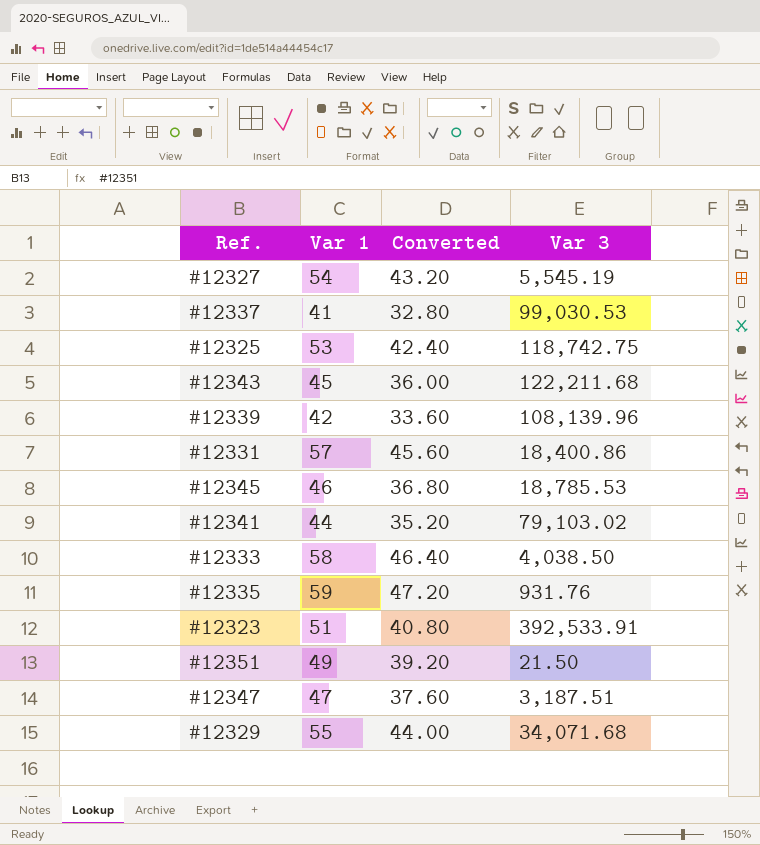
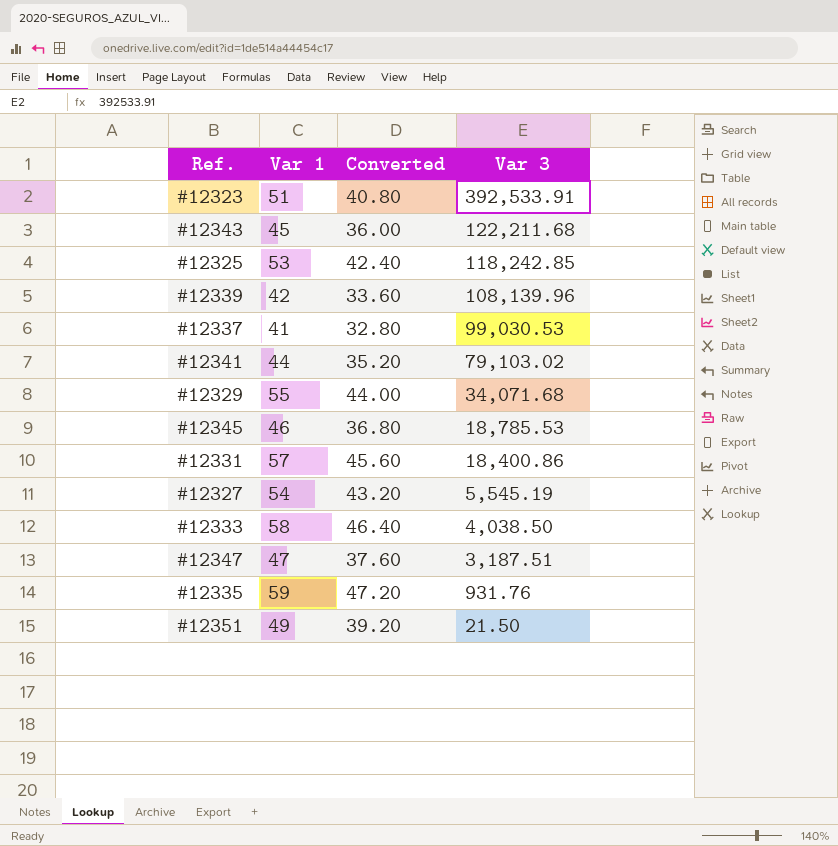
row order: none -> Var 3 descending
#12325 | Var 3: 118,742.75 -> 118,242.85

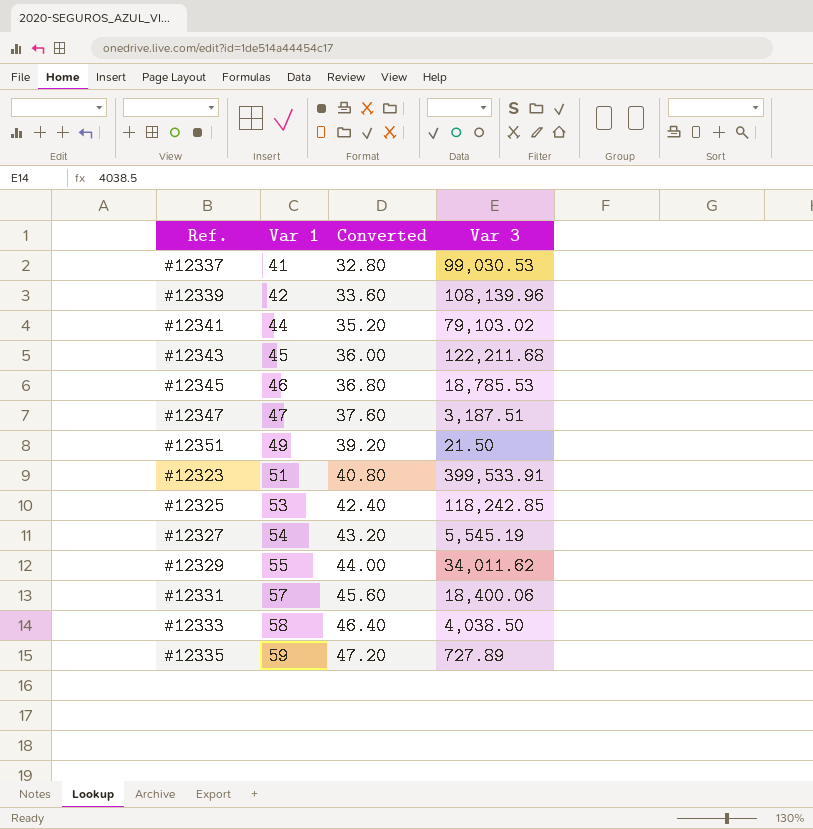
row order: Var 3 descending -> Var 1 ascending
#12323 | Var 3: 392,533.91 -> 399,533.91
#12329 | Var 3: 34,071.68 -> 34,011.62
#12331 | Var 3: 18,400.86 -> 18,400.06
#12335 | Var 3: 931.76 -> 727.89

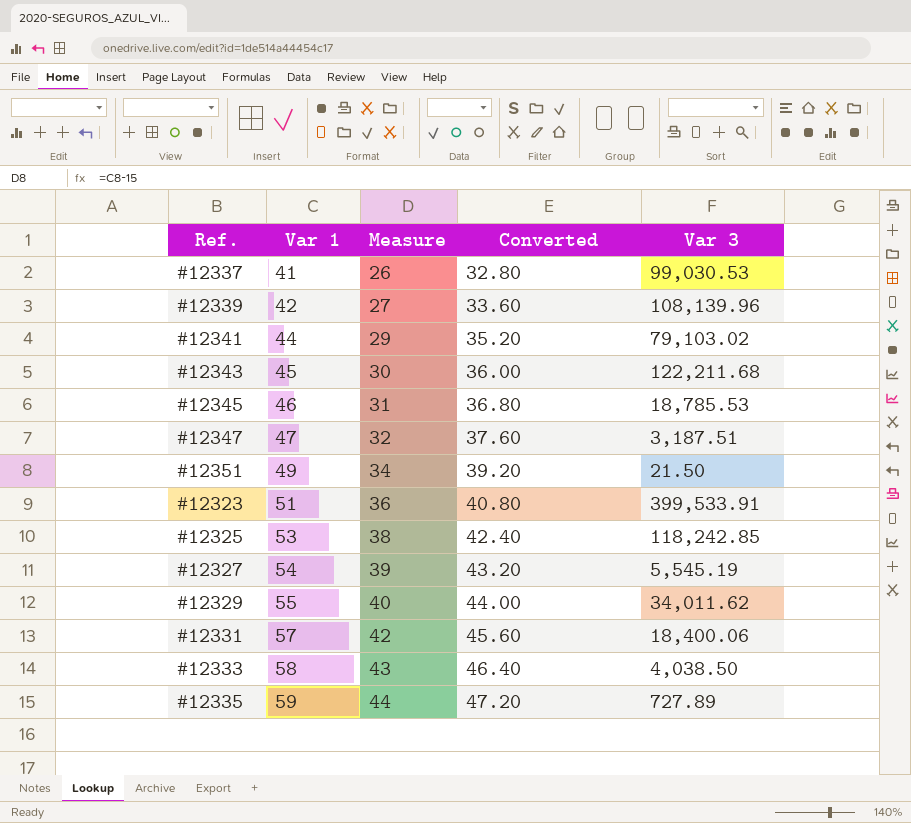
column Measure | formula: none -> [Var 1] - 15

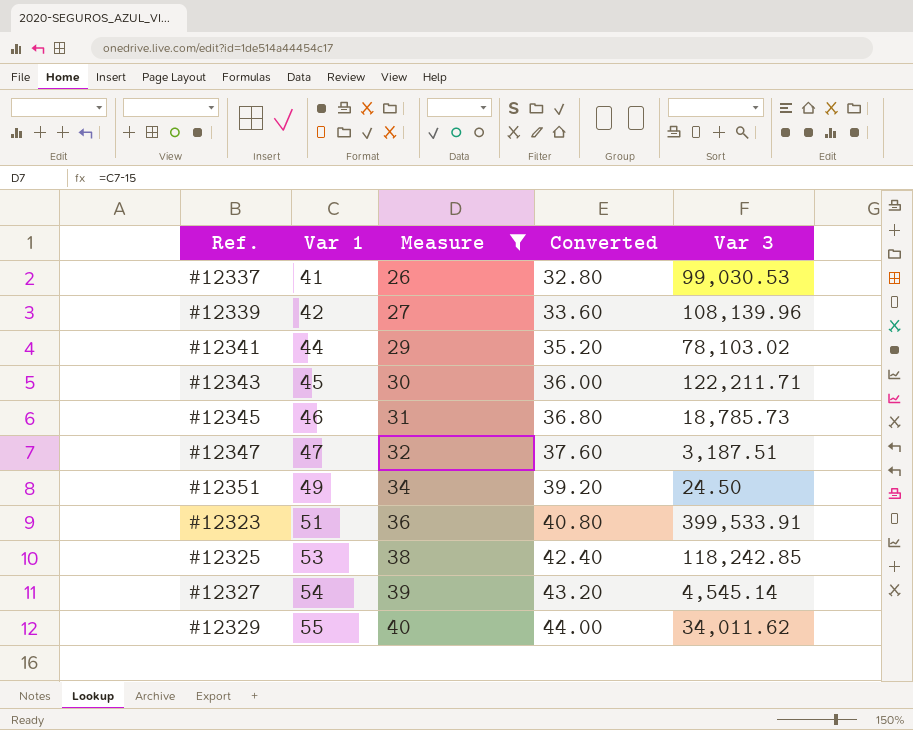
filter: none -> Measure <= 40
#12341 | Var 3: 79,103.02 -> 78,103.02
#12343 | Var 3: 122,211.68 -> 122,211.71
#12345 | Var 3: 18,785.53 -> 18,785.73
#12351 | Var 3: 21.50 -> 24.50
#12327 | Var 3: 5,545.19 -> 4,545.14

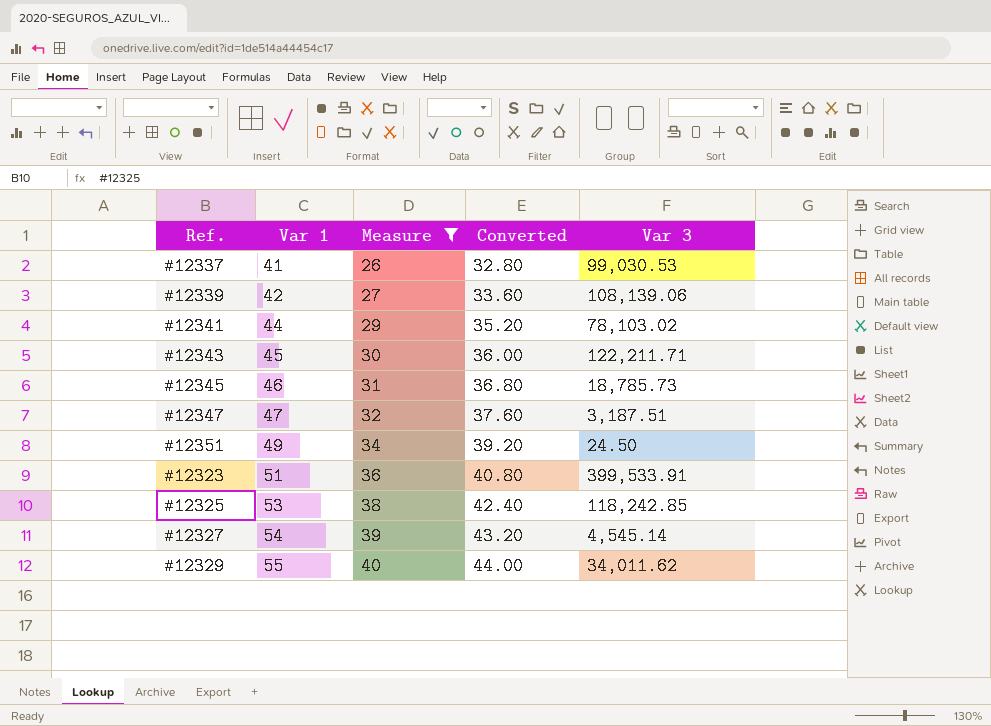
#12339 | Var 3: 108,139.96 -> 108,139.06

